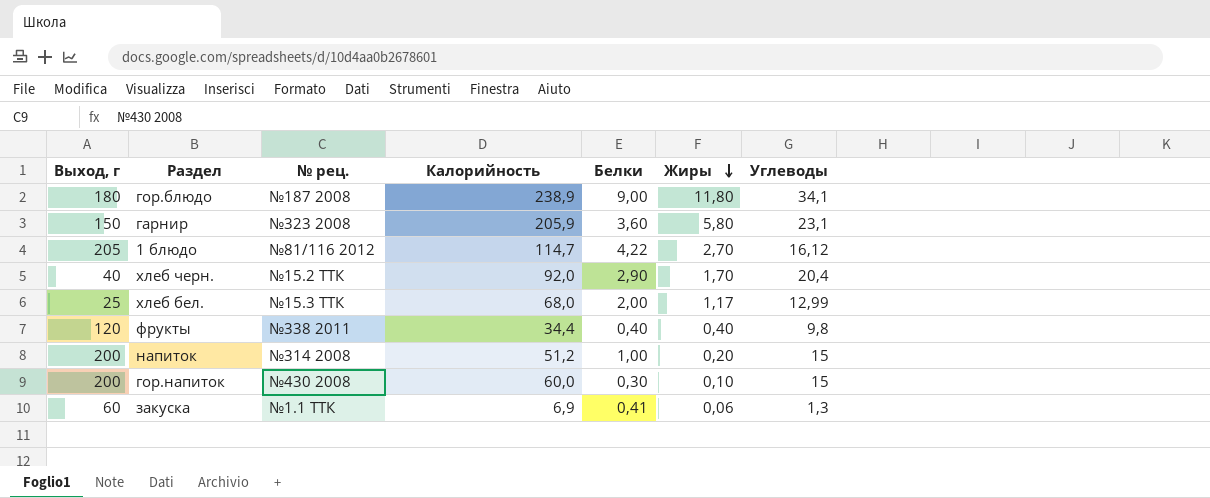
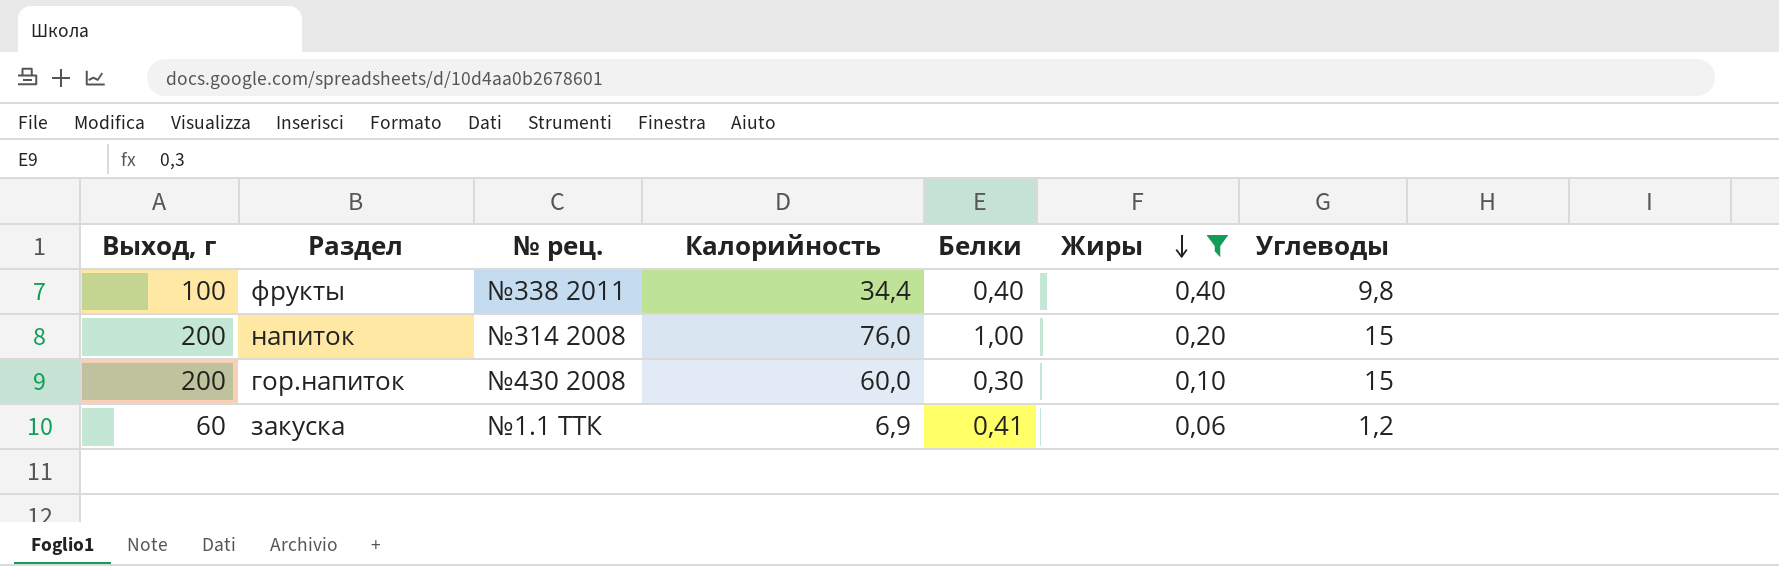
filter: none -> Жиры <= 0,40
фрукты | Выход, г: 120 -> 100
напиток | Калорийность: 51,2 -> 76,0
закуска | Углеводы: 1,3 -> 1,2

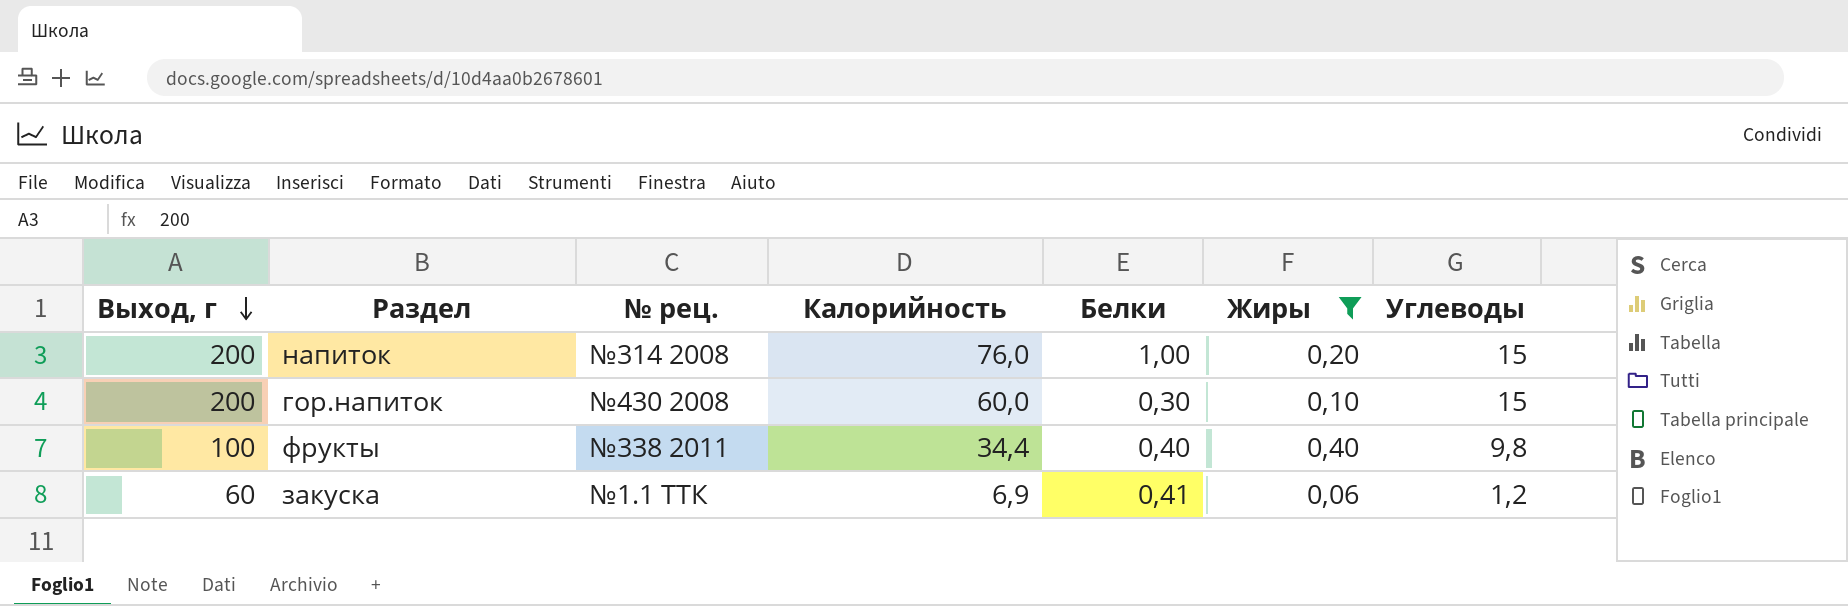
row order: Жиры descending -> Выход, г descending

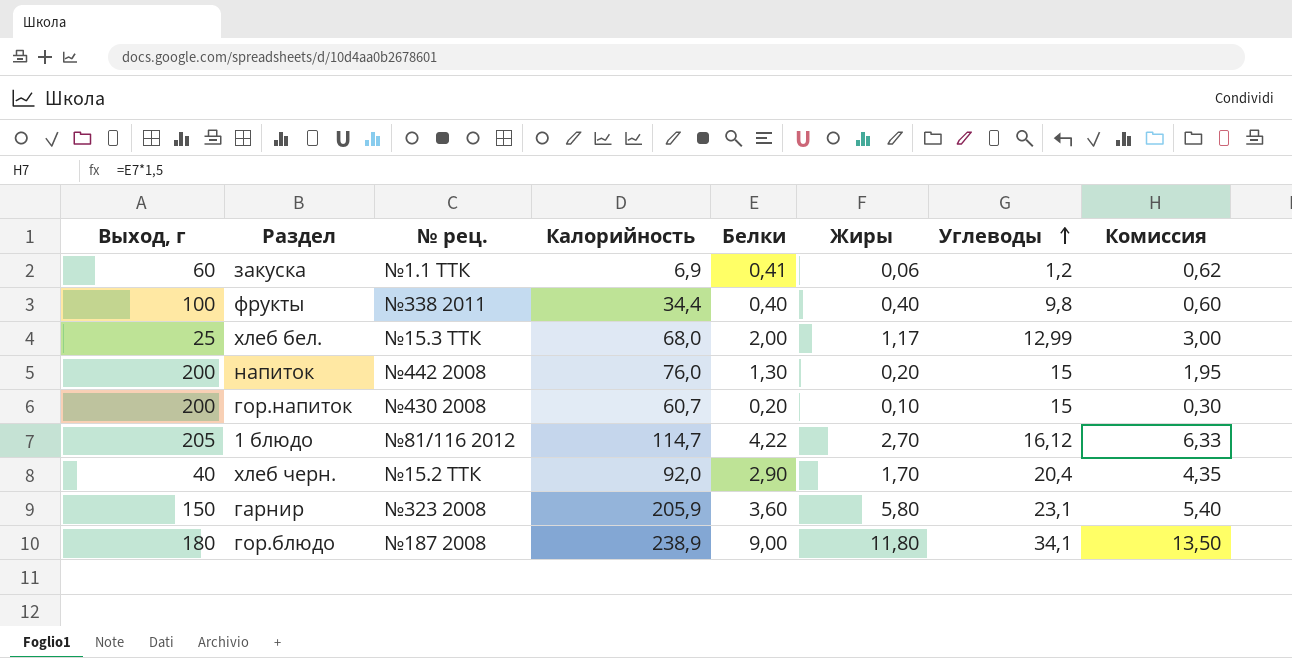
filter: Жиры <= 0,40 -> none
row order: Выход, г descending -> Углеводы ascending
column Комиссия | formula: none -> [Белки] * 1,5
напиток | № рец.: №314 2008 -> №442 2008
напиток | Белки: 1,00 -> 1,30
гор.напиток | Калорийность: 60,0 -> 60,7
гор.напиток | Белки: 0,30 -> 0,20

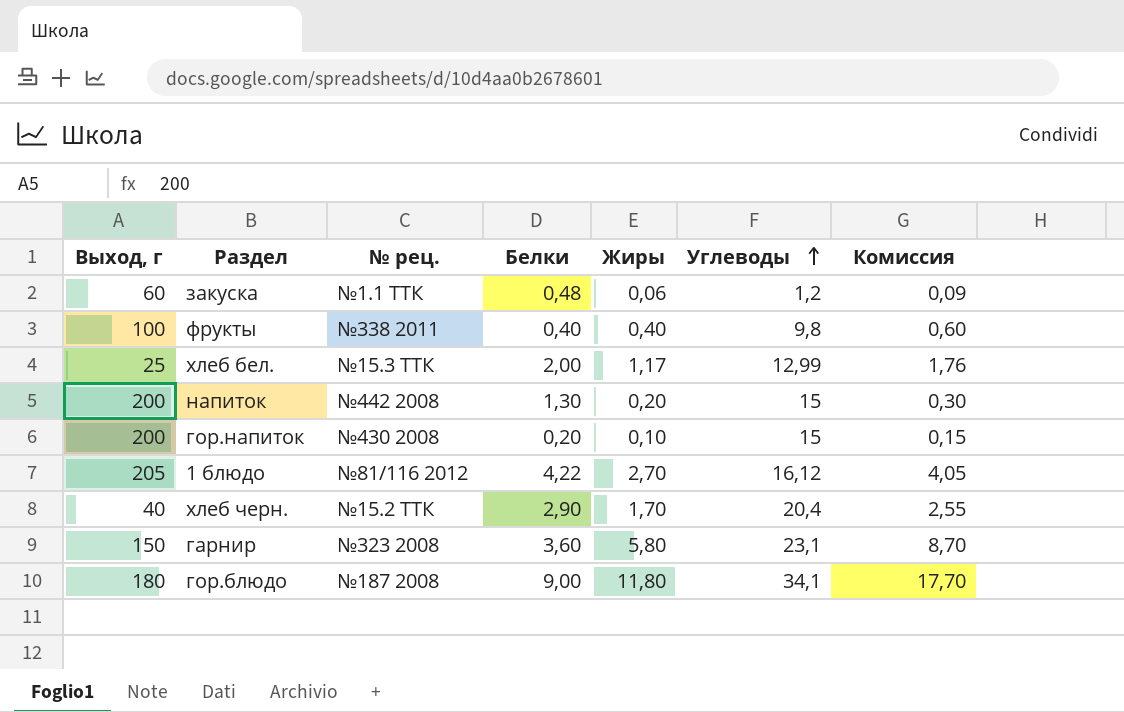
column Калорийность | position: 4 -> none
column Комиссия | formula: [Белки] * 1,5 -> [Жиры] * 1,5
закуска | Белки: 0,41 -> 0,48

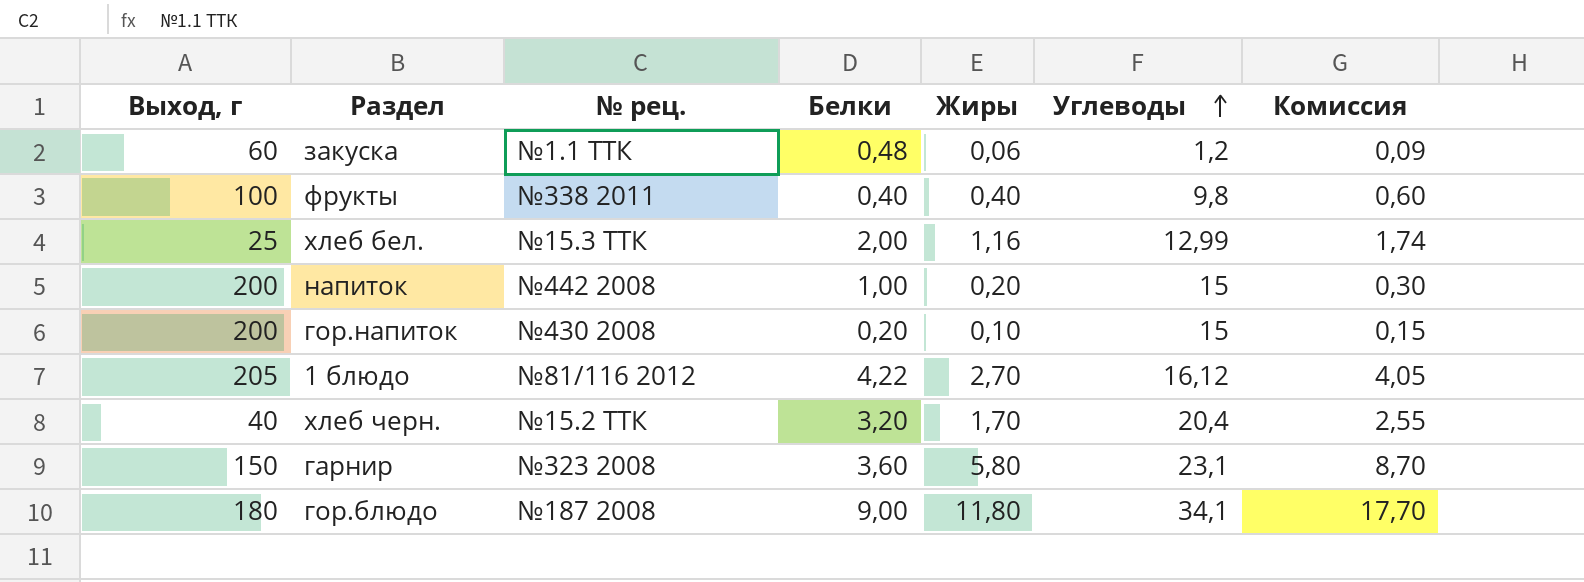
хлеб бел. | Жиры: 1,17 -> 1,16
хлеб бел. | Комиссия: 1,76 -> 1,74
напиток | Белки: 1,30 -> 1,00
хлеб черн. | Белки: 2,90 -> 3,20

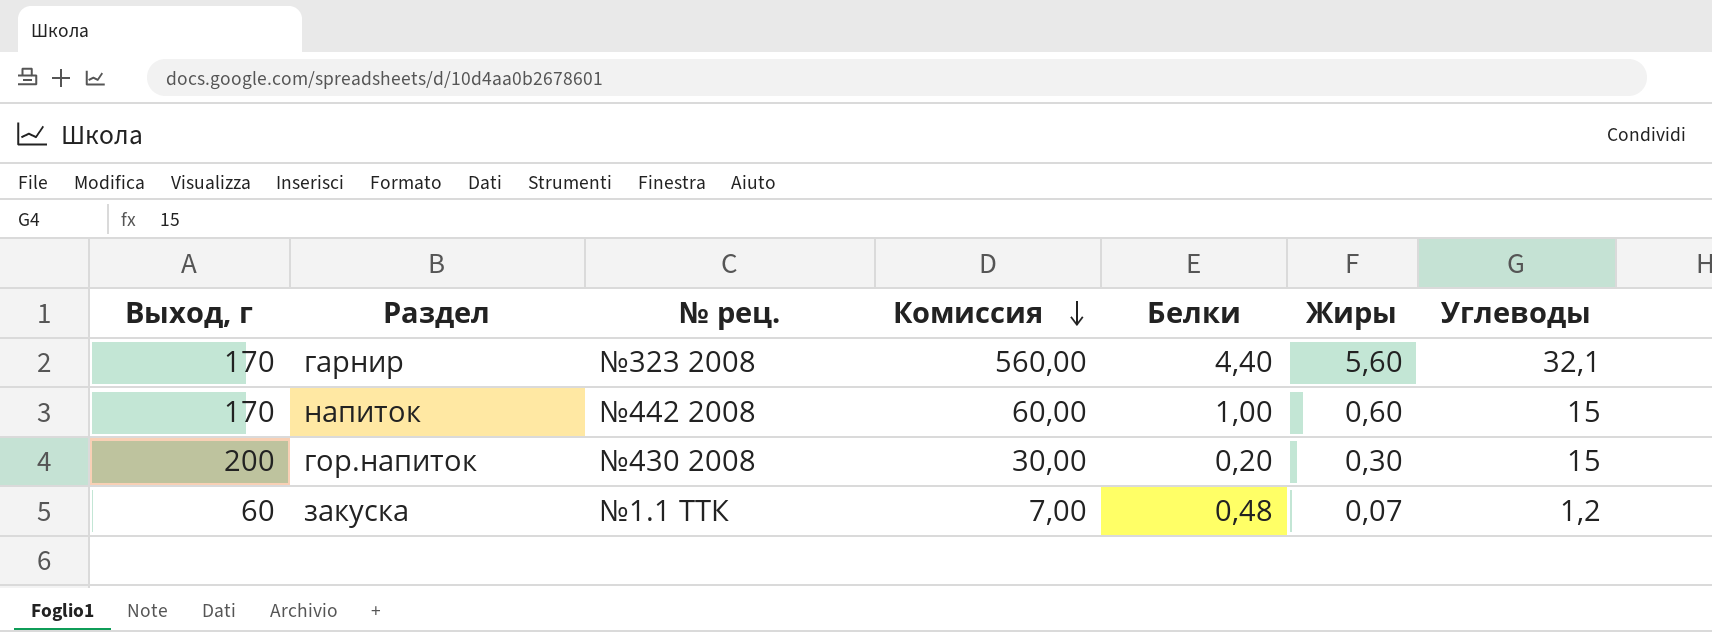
row order: Углеводы ascending -> Комиссия descending
column Комиссия | formula: [Жиры] * 1,5 -> [Жиры] * 100
column Комиссия | position: 7 -> 4
row фрукты: 100 | №338 2011 | 0,40 | 0,40 | 9,8 | 0,60 -> none
row хлеб бел.: 25 | №15.3 ТТК | 2,00 | 1,16 | 12,99 | 1,74 -> none
row 1 блюдо: 205 | №81/116 2012 | 4,22 | 2,70 | 16,12 | 4,05 -> none
row хлеб черн.: 40 | №15.2 ТТК | 3,20 | 1,70 | 20,4 | 2,55 -> none
row гор.блюдо: 180 | №187 2008 | 9,00 | 11,80 | 34,1 | 17,70 -> none
гарнир | Выход, г: 150 -> 170
гарнир | Белки: 3,60 -> 4,40
гарнир | Жиры: 5,80 -> 5,60
гарнир | Углеводы: 23,1 -> 32,1
напиток | Выход, г: 200 -> 170
напиток | Жиры: 0,20 -> 0,60
гор.напиток | Жиры: 0,10 -> 0,30
закуска | Жиры: 0,06 -> 0,07

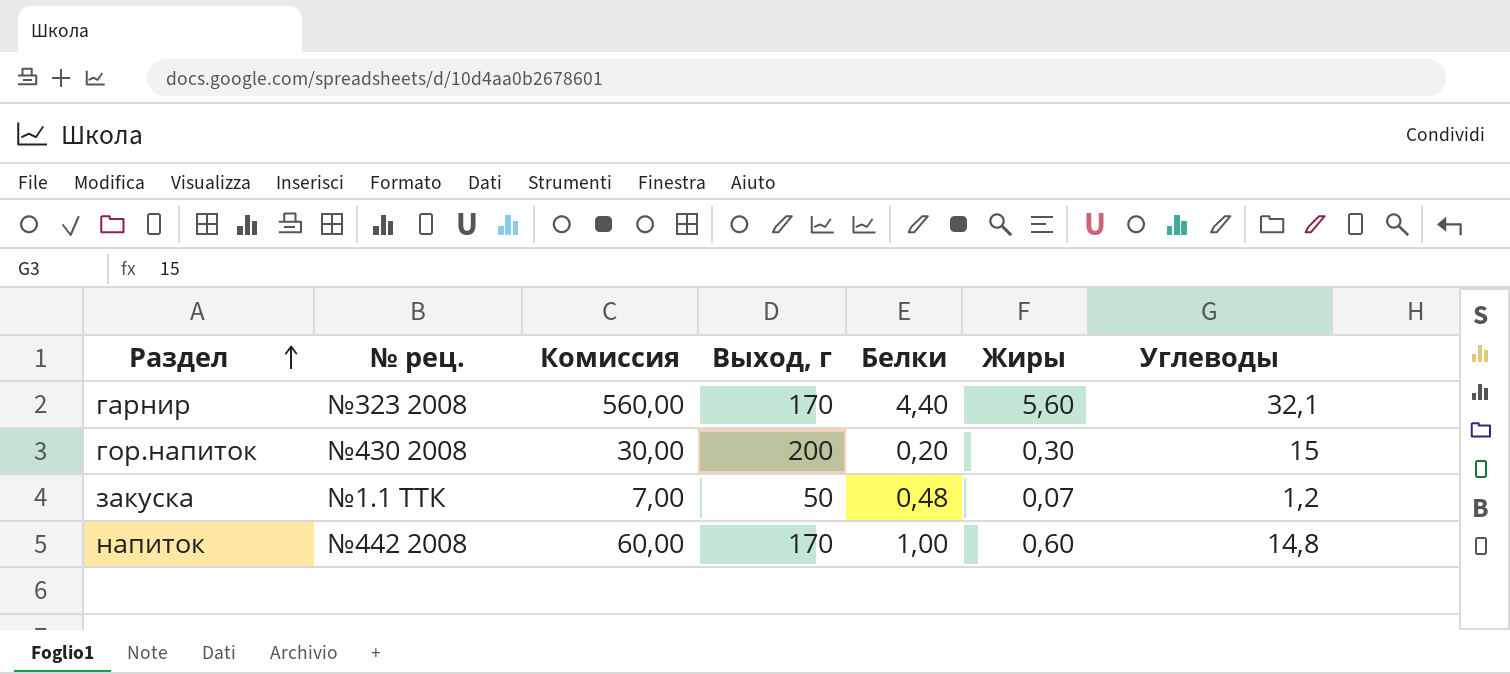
row order: Комиссия descending -> Раздел ascending
column Выход, г | position: 1 -> 4
закуска | Выход, г: 60 -> 50
напиток | Углеводы: 15 -> 14,8

